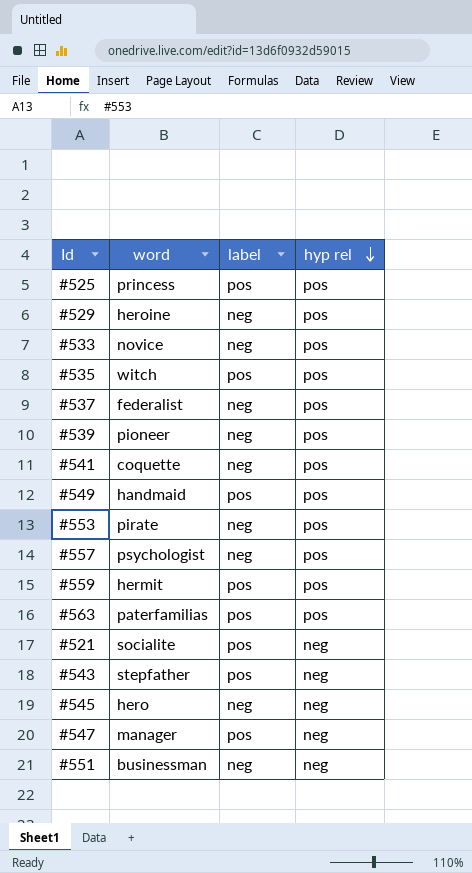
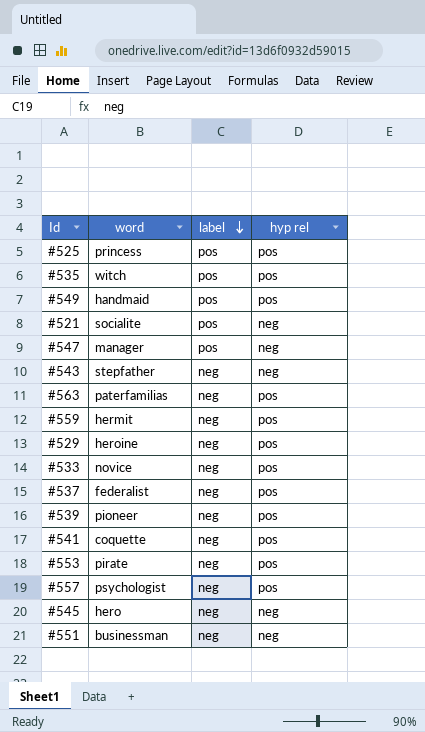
row order: hyp rel descending -> label descending
#543 | label: pos -> neg
#563 | label: pos -> neg
#559 | label: pos -> neg

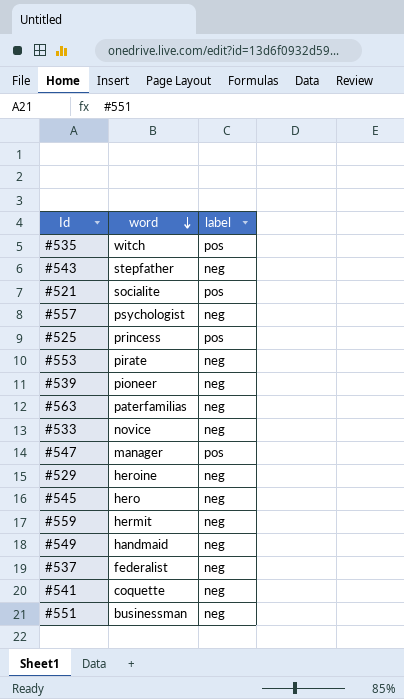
row order: label descending -> word descending
column hyp rel | position: 4 -> none
#549 | label: pos -> neg

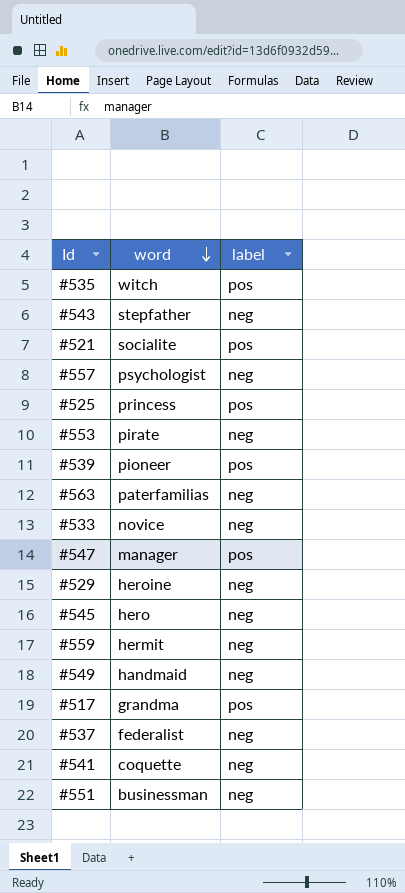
#539 | label: neg -> pos
row #517: none -> grandma | pos

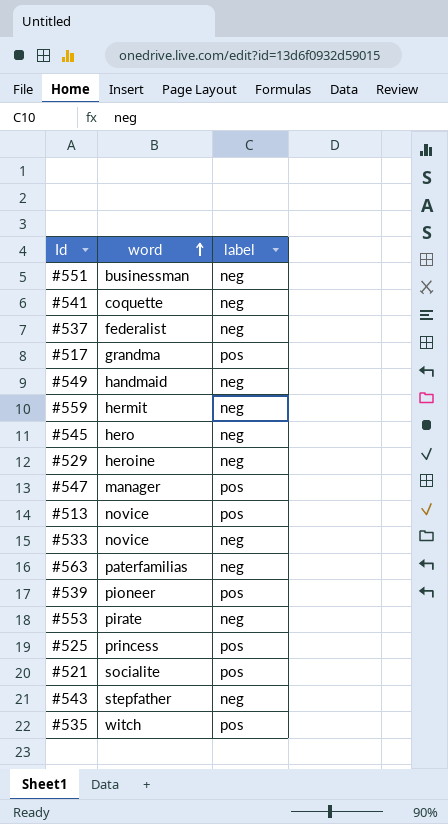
row order: word descending -> word ascending
row #557: psychologist | neg -> none
row #513: none -> novice | pos

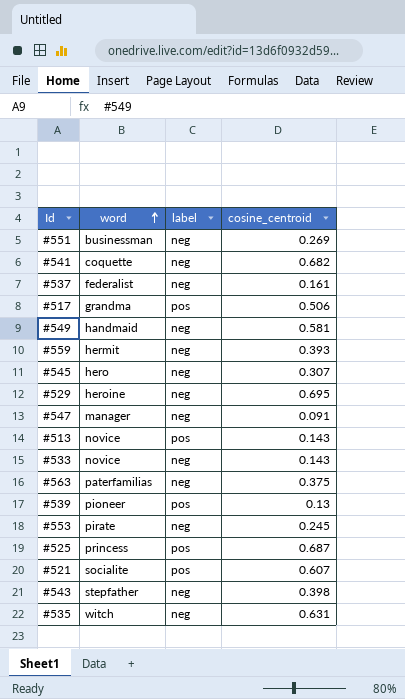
column cosine_centroid | position: none -> 4
#547 | label: pos -> neg
#535 | label: pos -> neg

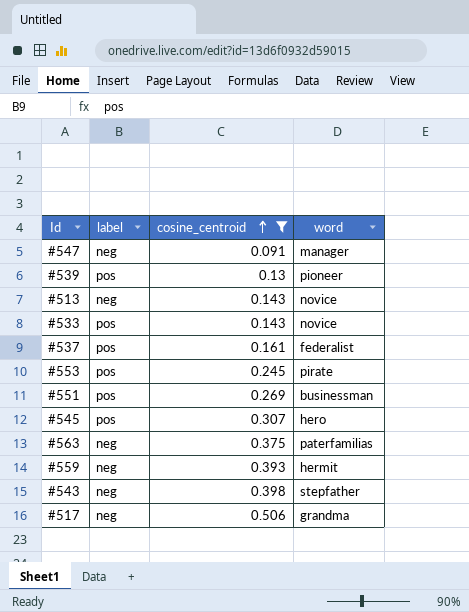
filter: none -> cosine_centroid <= 0.506
row order: word ascending -> cosine_centroid ascending
column word | position: 2 -> 4
#513 | label: pos -> neg
#533 | label: neg -> pos
#537 | label: neg -> pos
#553 | label: neg -> pos
#551 | label: neg -> pos
#545 | label: neg -> pos
#517 | label: pos -> neg

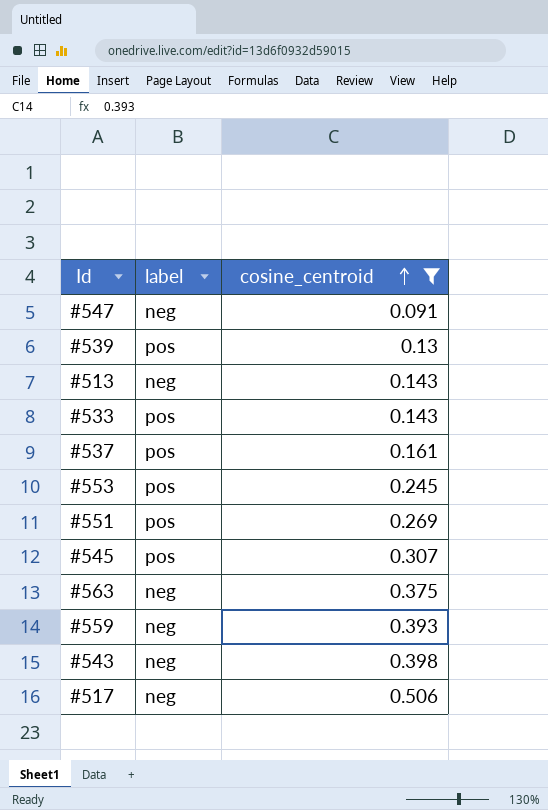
column word | position: 4 -> none

